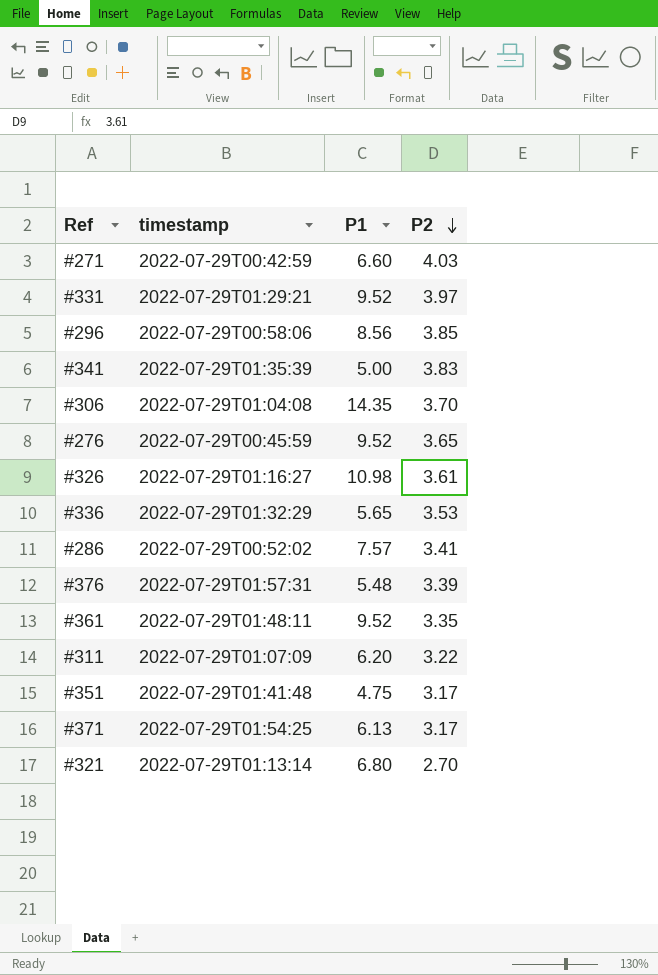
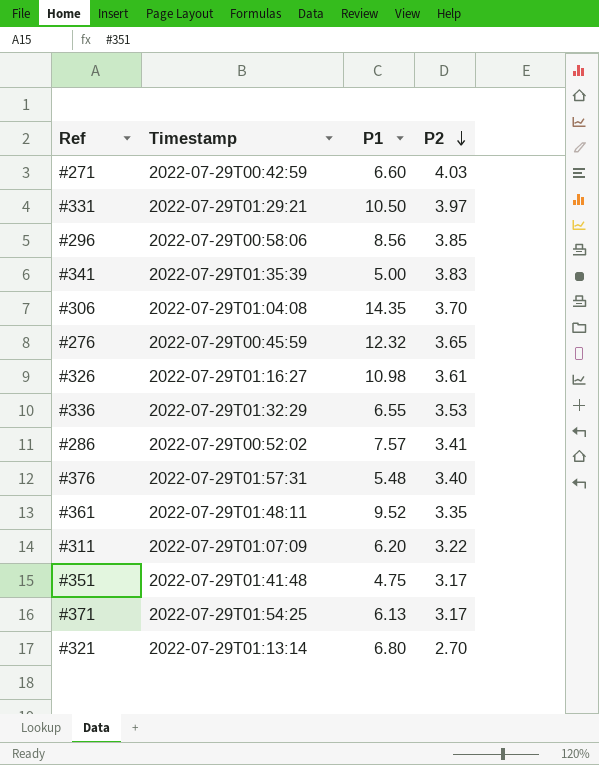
column name: timestamp -> Timestamp
#331 | P1: 9.52 -> 10.50
#276 | P1: 9.52 -> 12.32
#336 | P1: 5.65 -> 6.55
#376 | P2: 3.39 -> 3.40

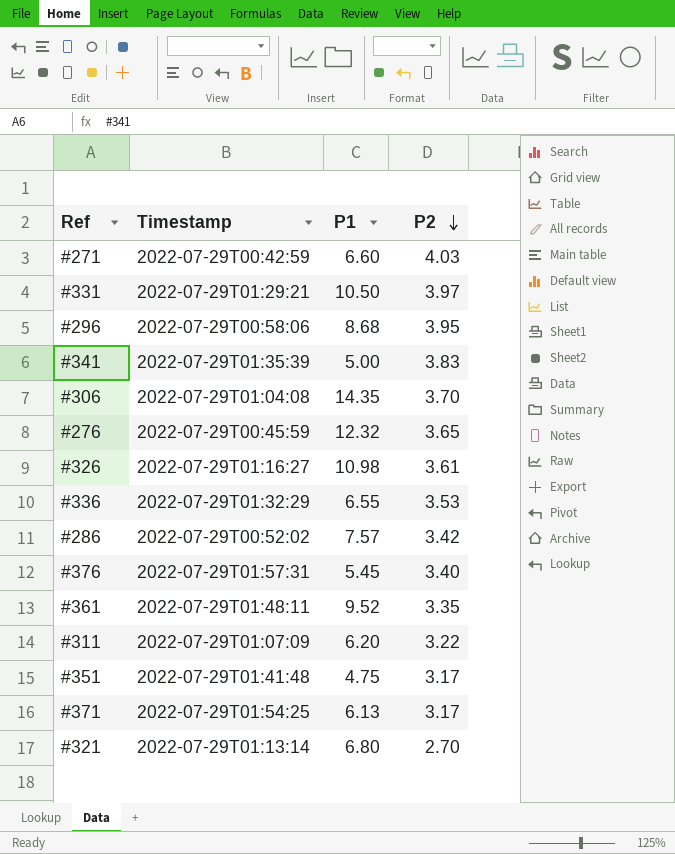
#296 | P1: 8.56 -> 8.68
#296 | P2: 3.85 -> 3.95
#286 | P2: 3.41 -> 3.42
#376 | P1: 5.48 -> 5.45

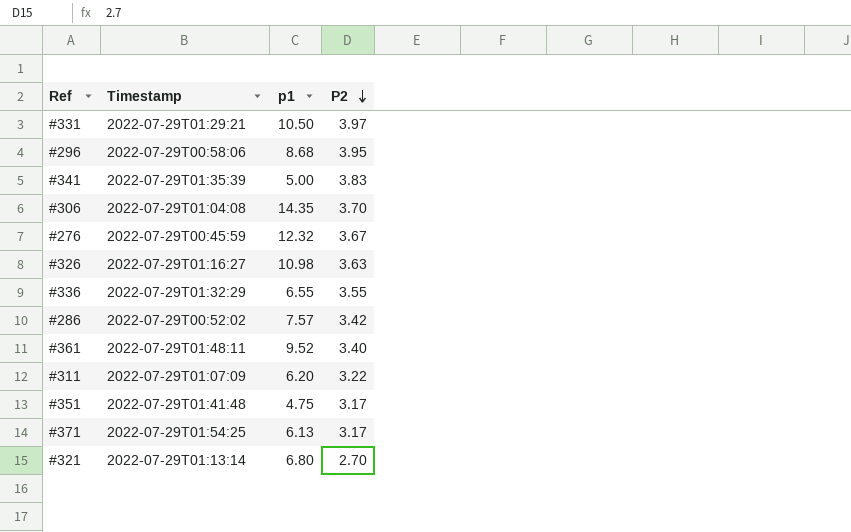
column name: P1 -> p1
row #271: 2022-07-29T00:42:59 | 6.60 | 4.03 -> none
row #376: 2022-07-29T01:57:31 | 5.45 | 3.40 -> none
#276 | P2: 3.65 -> 3.67
#326 | P2: 3.61 -> 3.63
#336 | P2: 3.53 -> 3.55
#361 | P2: 3.35 -> 3.40

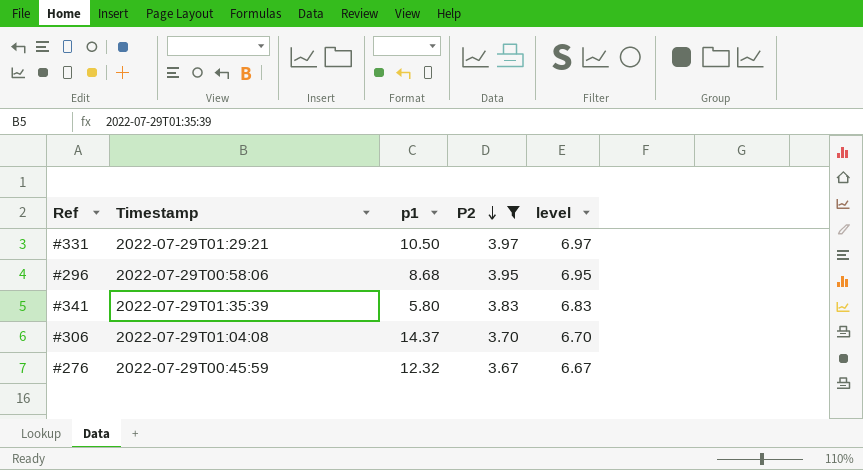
filter: none -> P2 >= 3.67
column level | formula: none -> [P2] + 3
#341 | p1: 5.00 -> 5.80
#306 | p1: 14.35 -> 14.37

